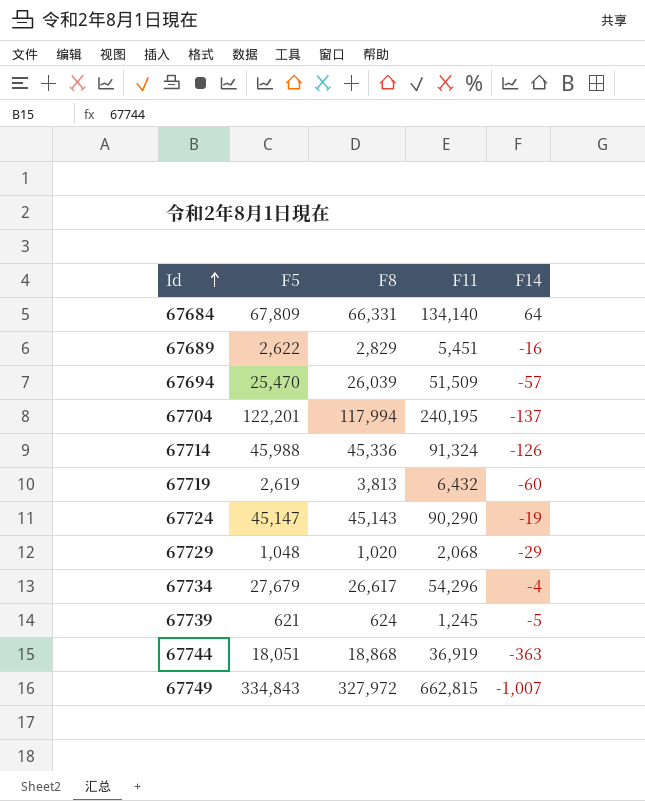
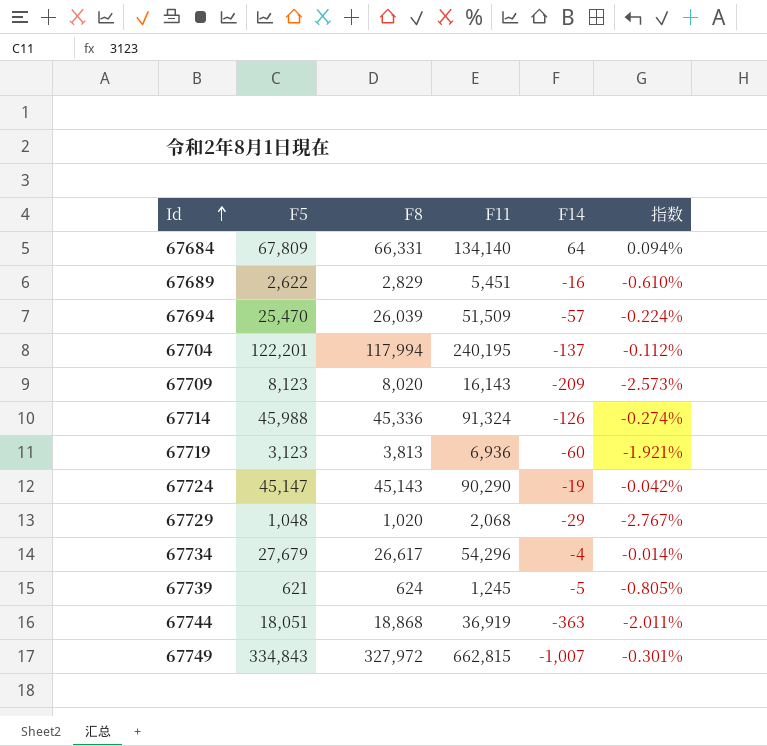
column 指数 | formula: none -> [F14] / [F5]
row 67709: none -> 8,123 | 8,020 | 16,143 | -209 | -2.573%
67719 | F5: 2,619 -> 3,123
67719 | F11: 6,432 -> 6,936

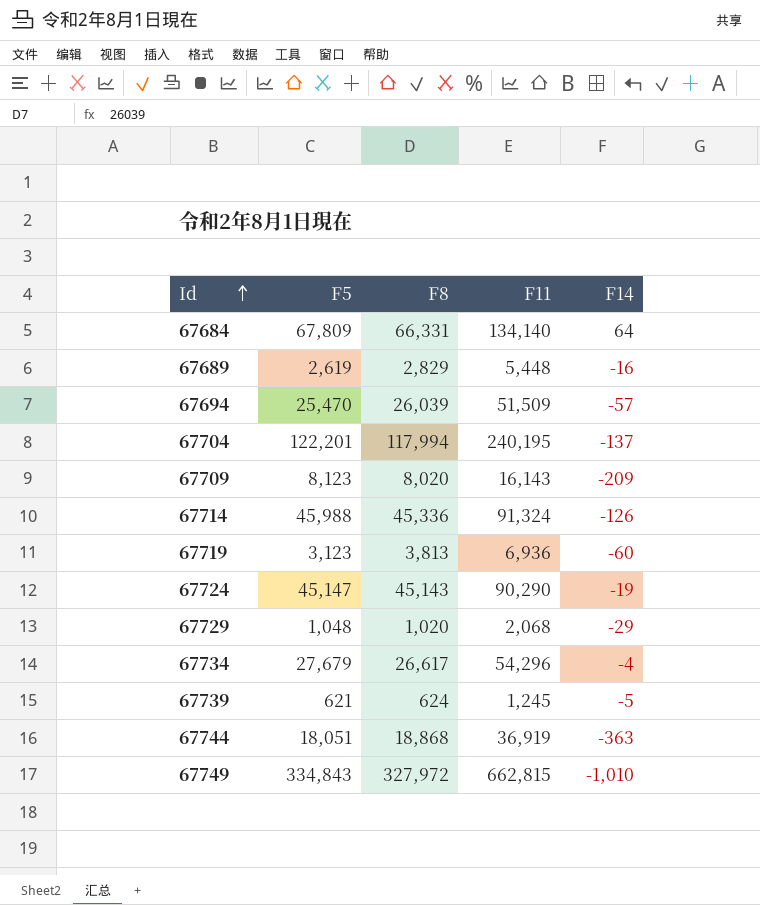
column 指数 | formula: [F14] / [F5] -> none
67689 | F5: 2,622 -> 2,619
67689 | F11: 5,451 -> 5,448
67749 | F14: -1,007 -> -1,010

